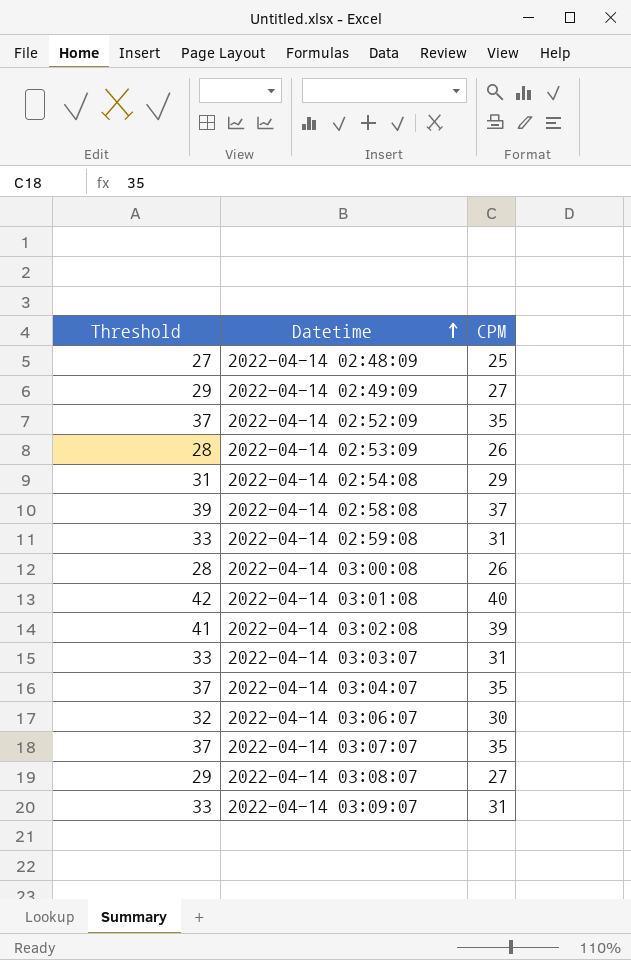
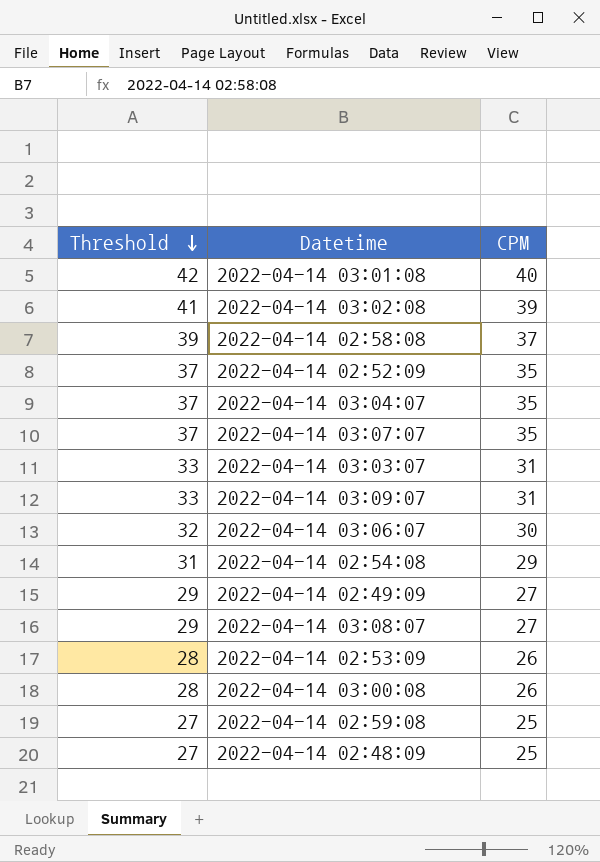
row order: Datetime ascending -> Threshold descending
2022-04-14 02:59:08 | Threshold: 33 -> 27
2022-04-14 02:59:08 | CPM: 31 -> 25

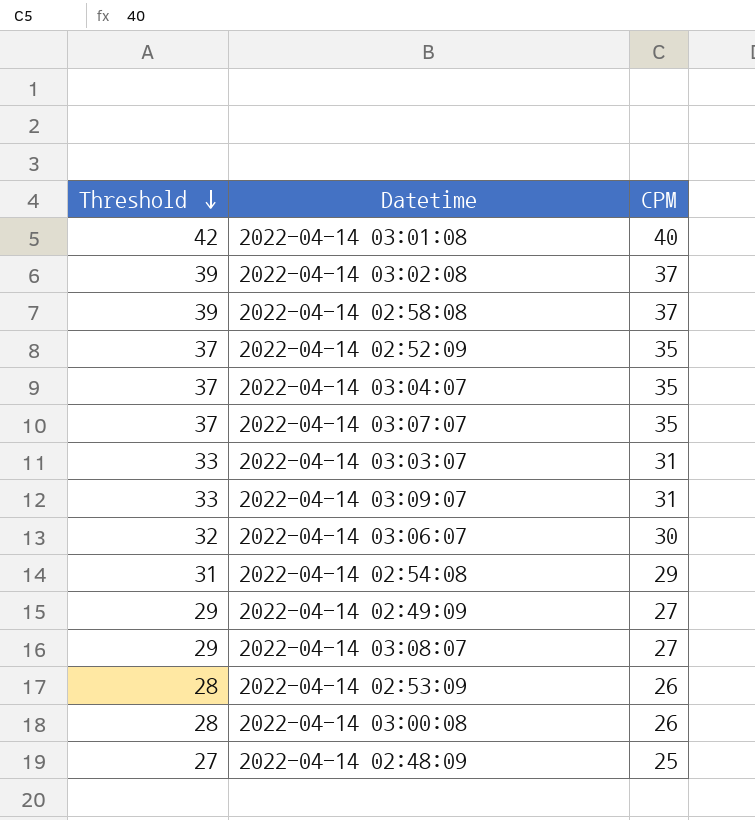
row 2022-04-14 02:59:08: 27 | 25 -> none
2022-04-14 03:02:08 | Threshold: 41 -> 39
2022-04-14 03:02:08 | CPM: 39 -> 37

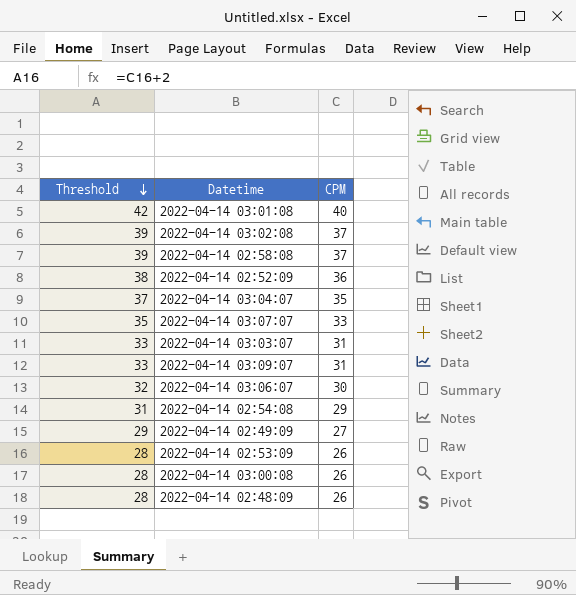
row 2022-04-14 03:08:07: 29 | 27 -> none
2022-04-14 02:52:09 | Threshold: 37 -> 38
2022-04-14 02:52:09 | CPM: 35 -> 36
2022-04-14 03:07:07 | Threshold: 37 -> 35
2022-04-14 03:07:07 | CPM: 35 -> 33
2022-04-14 02:48:09 | Threshold: 27 -> 28
2022-04-14 02:48:09 | CPM: 25 -> 26

